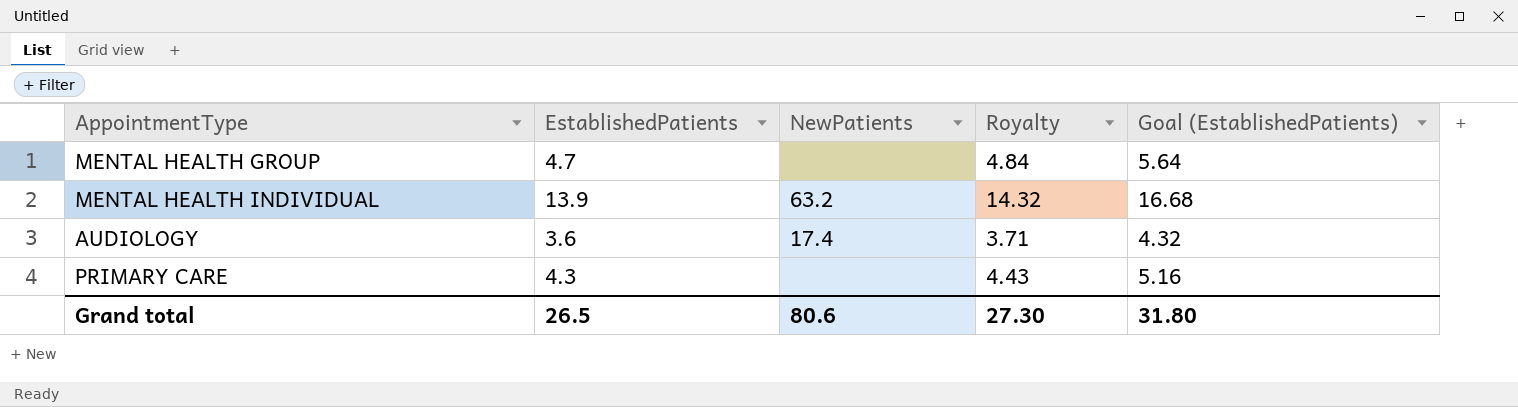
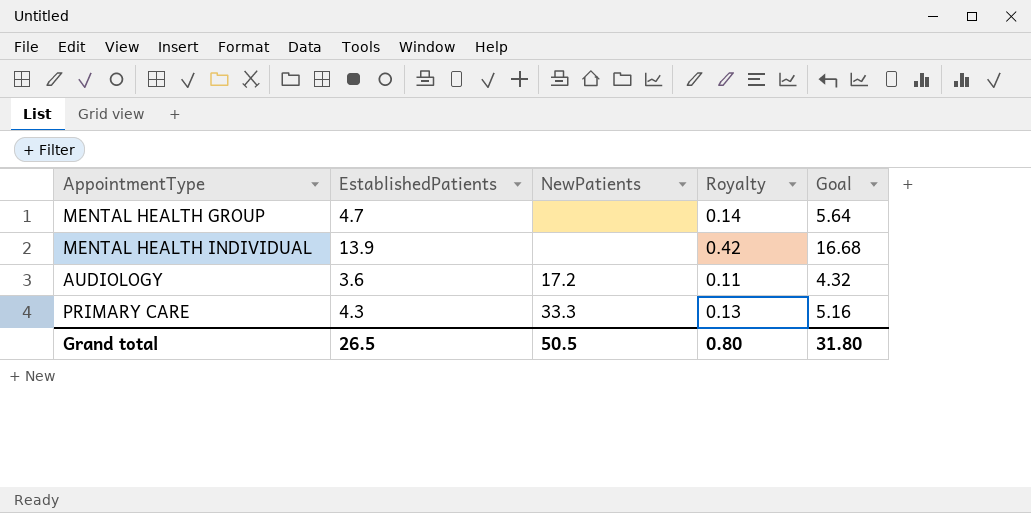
column Royalty | formula: [EstablishedPatients] * 1.03 -> [EstablishedPatients] * 0.03
column name: Goal (EstablishedPatients) -> Goal
MENTAL HEALTH INDIVIDUAL | NewPatients: 63.2 -> none
AUDIOLOGY | NewPatients: 17.4 -> 17.2
PRIMARY CARE | NewPatients: none -> 33.3
Grand total | NewPatients: 80.6 -> 50.5
Grand total | Royalty: 27.30 -> 0.80

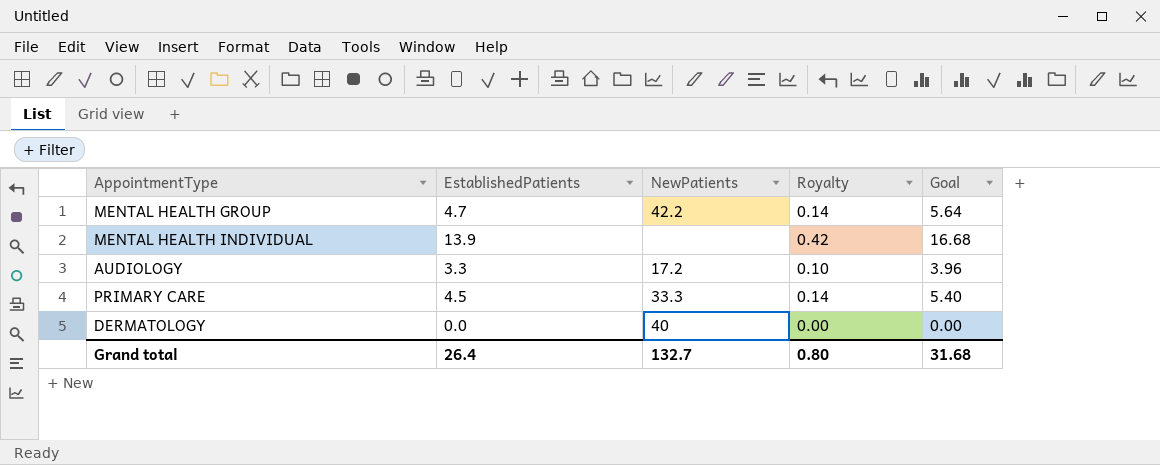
MENTAL HEALTH GROUP | NewPatients: none -> 42.2
AUDIOLOGY | EstablishedPatients: 3.6 -> 3.3
AUDIOLOGY | Royalty: 0.11 -> 0.10
AUDIOLOGY | Goal: 4.32 -> 3.96
PRIMARY CARE | EstablishedPatients: 4.3 -> 4.5
PRIMARY CARE | Royalty: 0.13 -> 0.14
PRIMARY CARE | Goal: 5.16 -> 5.40
row DERMATOLOGY: none -> 0.0 | 40 | 0.00 | 0.00
Grand total | EstablishedPatients: 26.5 -> 26.4
Grand total | NewPatients: 50.5 -> 132.7
Grand total | Goal: 31.80 -> 31.68

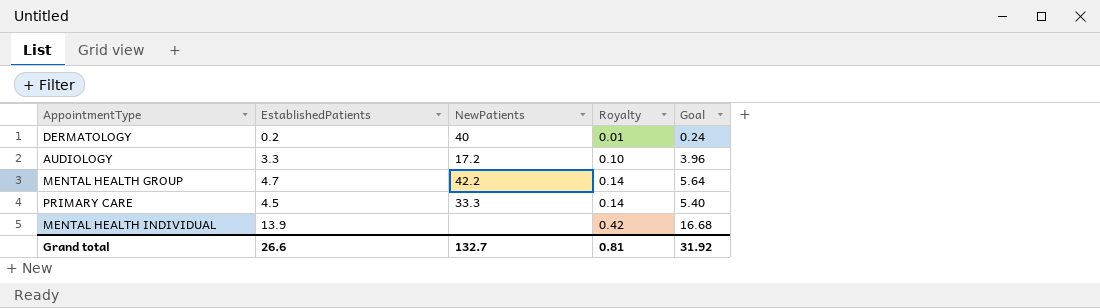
row order: none -> Royalty ascending
DERMATOLOGY | EstablishedPatients: 0.0 -> 0.2
DERMATOLOGY | Royalty: 0.00 -> 0.01
DERMATOLOGY | Goal: 0.00 -> 0.24
Grand total | EstablishedPatients: 26.4 -> 26.6
Grand total | Royalty: 0.80 -> 0.81
Grand total | Goal: 31.68 -> 31.92

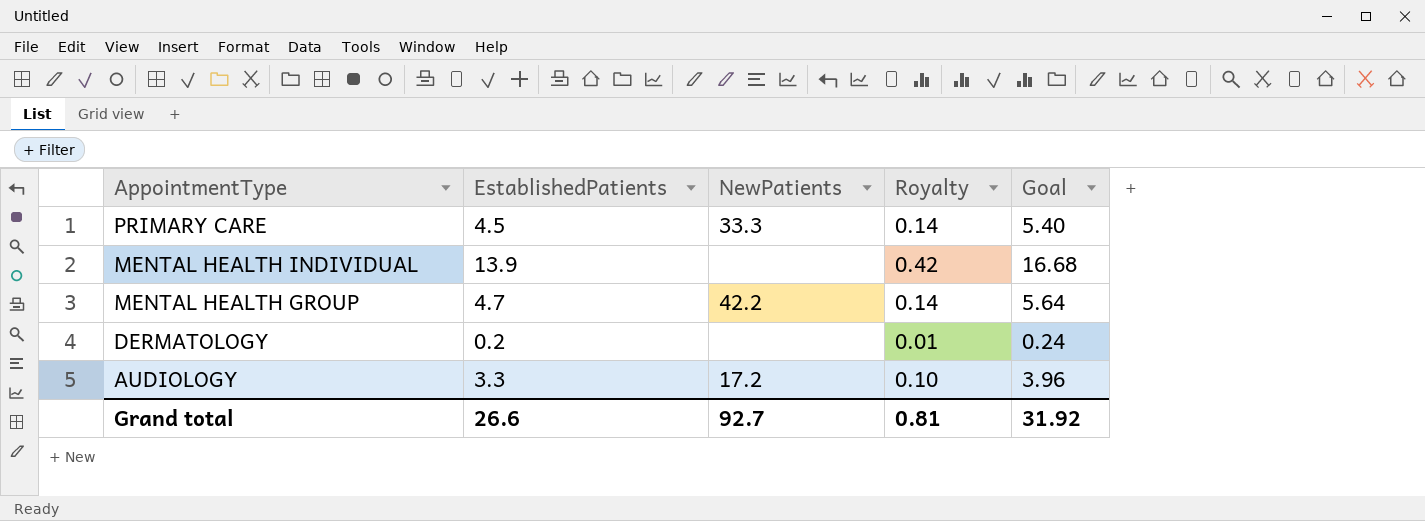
row order: Royalty ascending -> AppointmentType descending
DERMATOLOGY | NewPatients: 40 -> none
Grand total | NewPatients: 132.7 -> 92.7

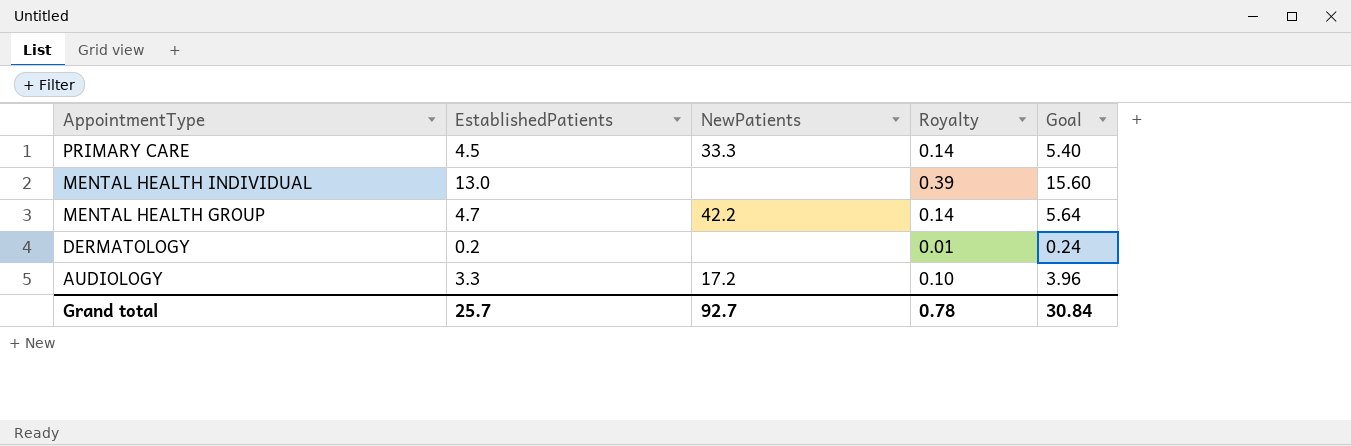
MENTAL HEALTH INDIVIDUAL | EstablishedPatients: 13.9 -> 13.0
MENTAL HEALTH INDIVIDUAL | Royalty: 0.42 -> 0.39
MENTAL HEALTH INDIVIDUAL | Goal: 16.68 -> 15.60
Grand total | EstablishedPatients: 26.6 -> 25.7
Grand total | Royalty: 0.81 -> 0.78
Grand total | Goal: 31.92 -> 30.84

